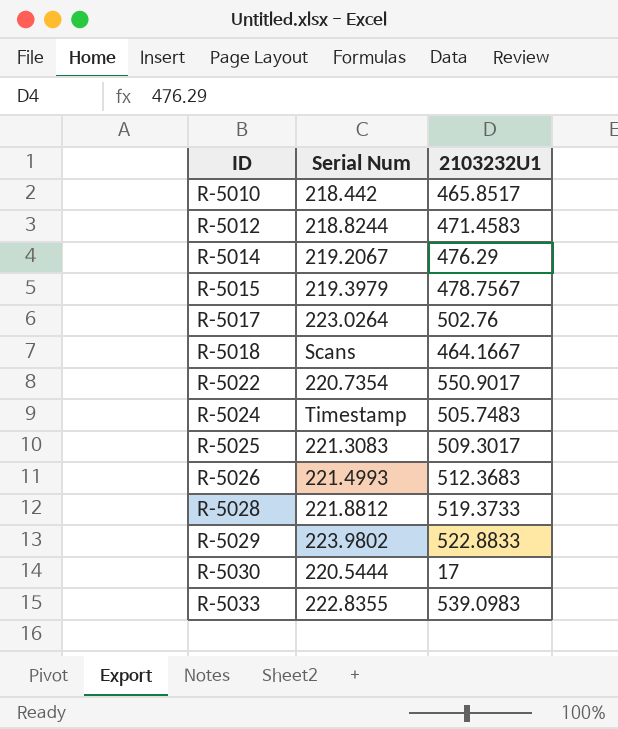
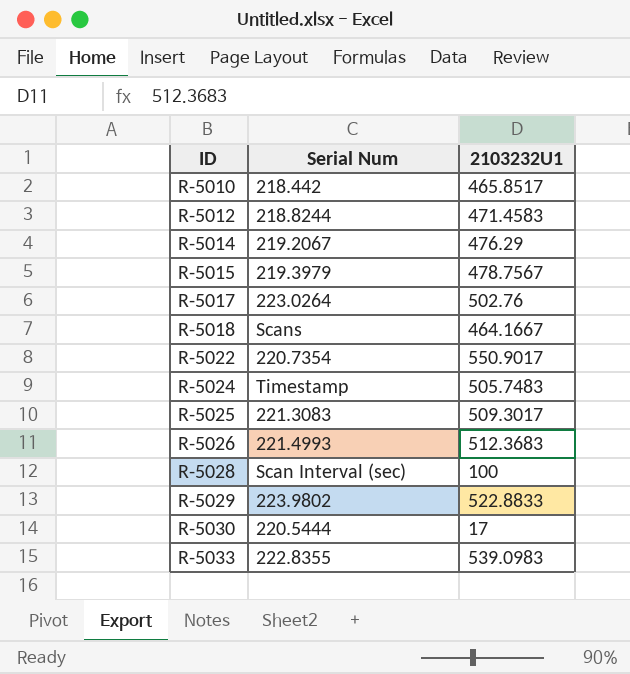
R-5028 | Serial Num: 221.8812 -> Scan Interval (sec)
R-5028 | 2103232U1: 519.3733 -> 100

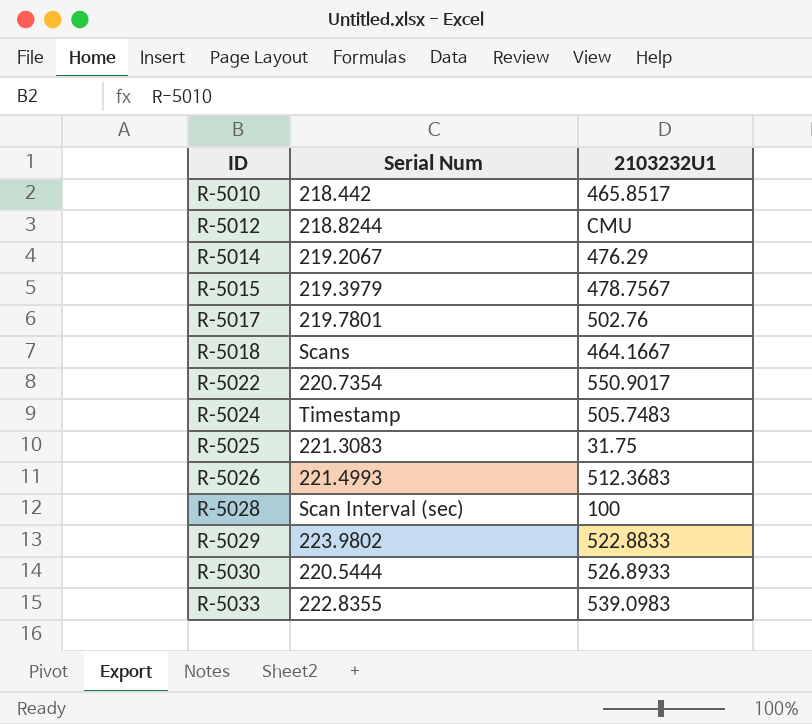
R-5012 | 2103232U1: 471.4583 -> CMU
R-5017 | Serial Num: 223.0264 -> 219.7801
R-5025 | 2103232U1: 509.3017 -> 31.75
R-5030 | 2103232U1: 17 -> 526.8933

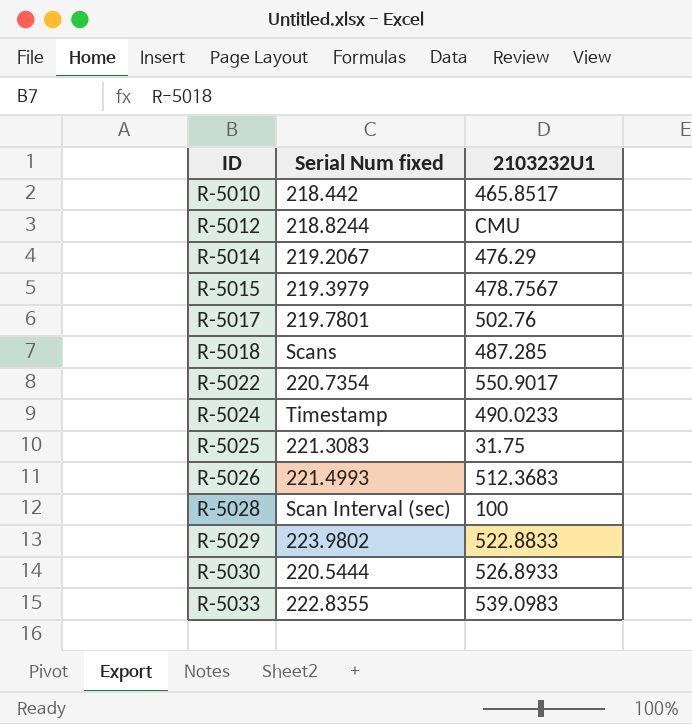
column name: Serial Num -> Serial Num fixed
R-5018 | 2103232U1: 464.1667 -> 487.285
R-5024 | 2103232U1: 505.7483 -> 490.0233

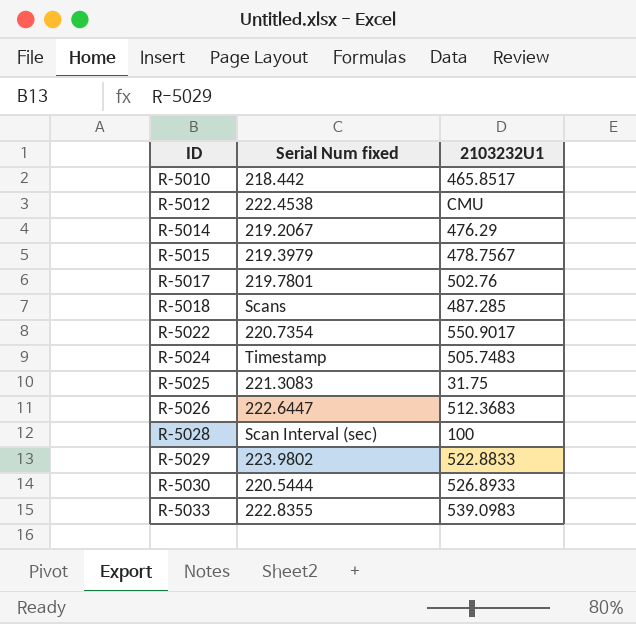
R-5012 | Serial Num fixed: 218.8244 -> 222.4538
R-5024 | 2103232U1: 490.0233 -> 505.7483
R-5026 | Serial Num fixed: 221.4993 -> 222.6447

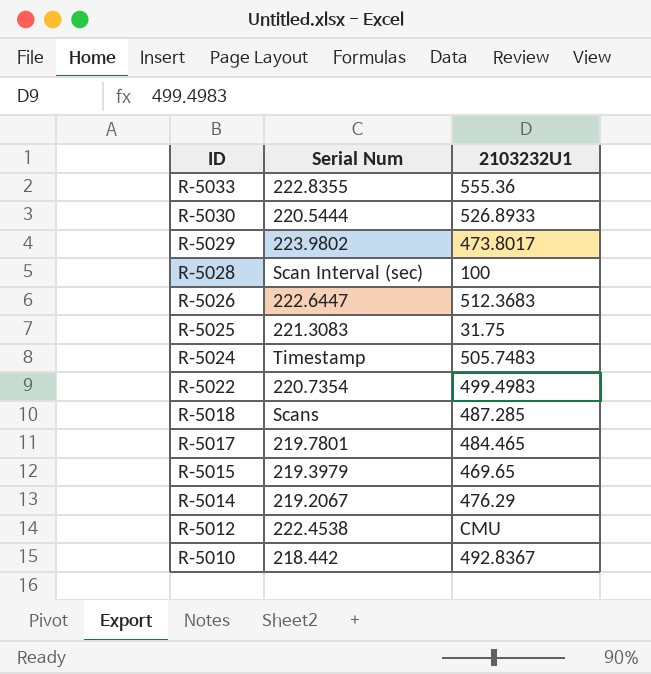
row order: ID ascending -> ID descending
column name: Serial Num fixed -> Serial Num
R-5033 | 2103232U1: 539.0983 -> 555.36
R-5029 | 2103232U1: 522.8833 -> 473.8017
R-5022 | 2103232U1: 550.9017 -> 499.4983
R-5017 | 2103232U1: 502.76 -> 484.465
R-5015 | 2103232U1: 478.7567 -> 469.65
R-5010 | 2103232U1: 465.8517 -> 492.8367

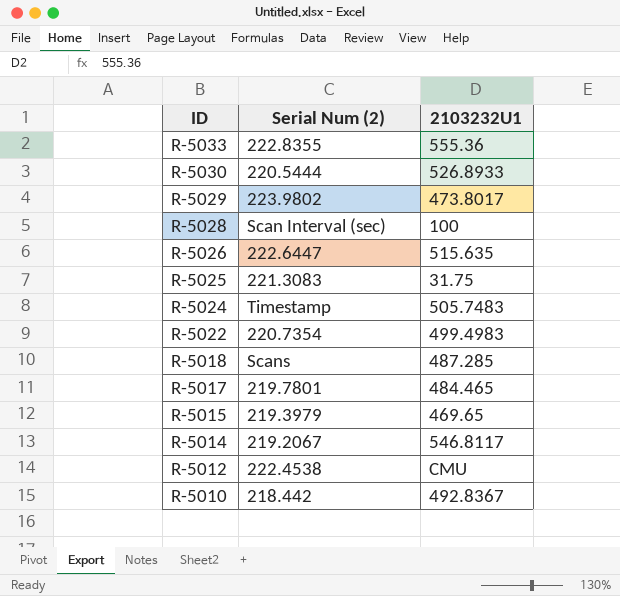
column name: Serial Num -> Serial Num (2)
R-5026 | 2103232U1: 512.3683 -> 515.635
R-5014 | 2103232U1: 476.29 -> 546.8117

